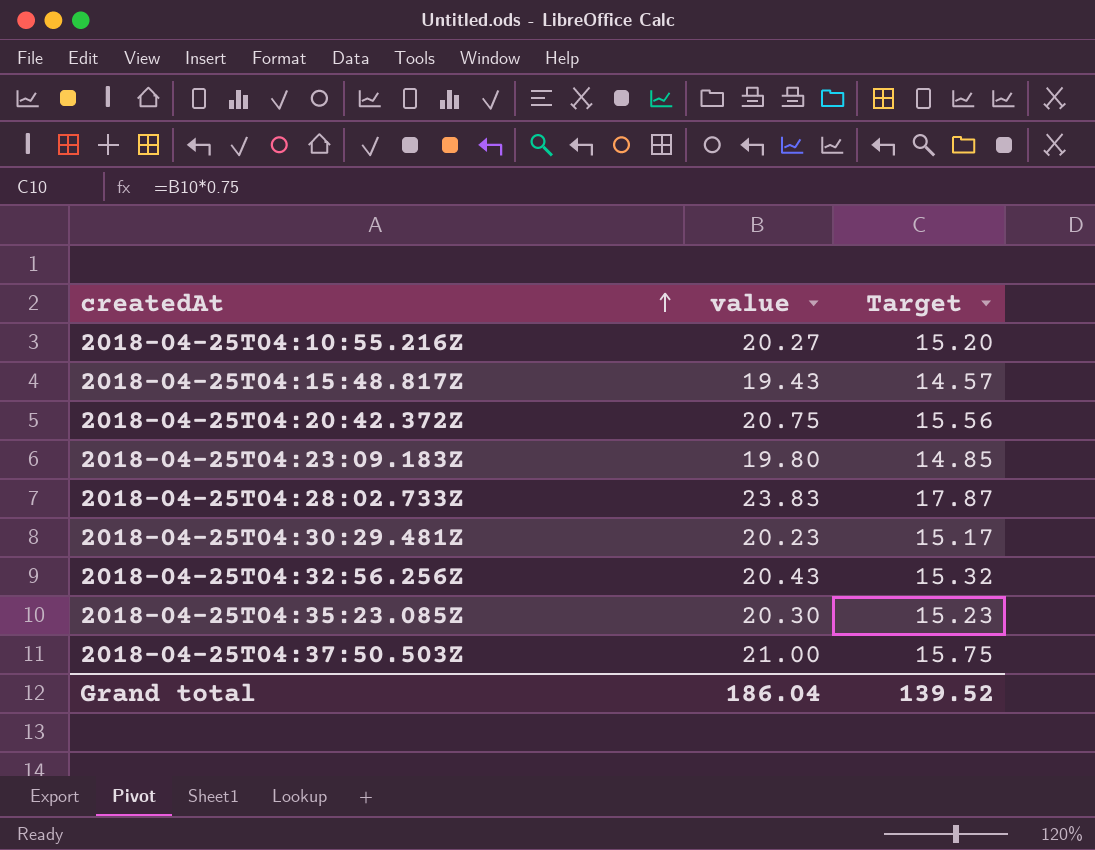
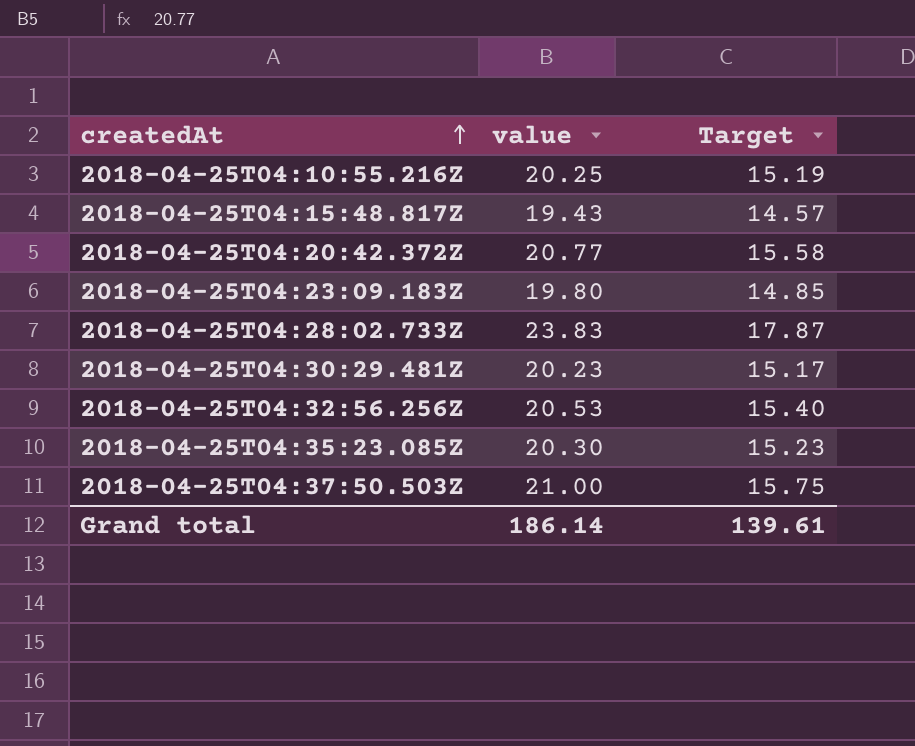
2018-04-25T04:10:55.216Z | value: 20.27 -> 20.25
2018-04-25T04:10:55.216Z | Target: 15.20 -> 15.19
2018-04-25T04:20:42.372Z | value: 20.75 -> 20.77
2018-04-25T04:20:42.372Z | Target: 15.56 -> 15.58
2018-04-25T04:32:56.256Z | value: 20.43 -> 20.53
2018-04-25T04:32:56.256Z | Target: 15.32 -> 15.40
Grand total | value: 186.04 -> 186.14
Grand total | Target: 139.52 -> 139.61

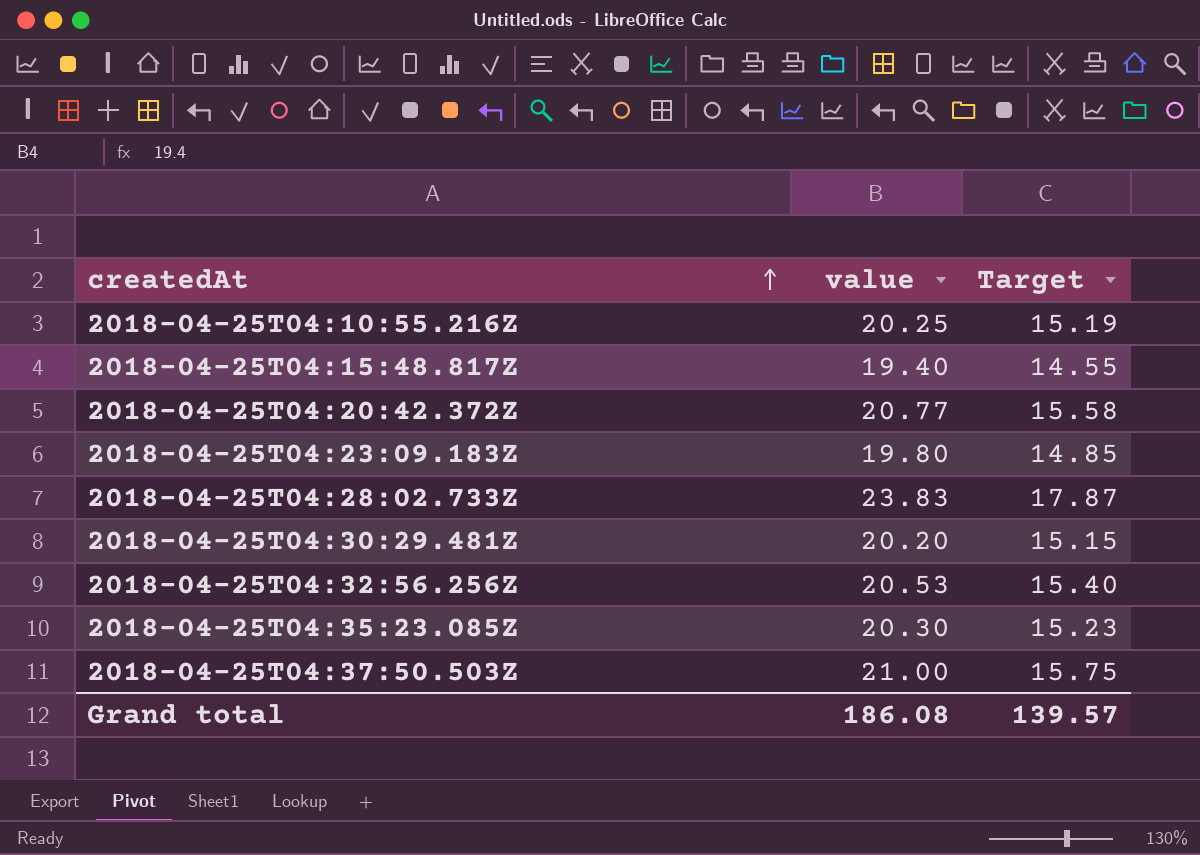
2018-04-25T04:15:48.817Z | value: 19.43 -> 19.40
2018-04-25T04:15:48.817Z | Target: 14.57 -> 14.55
2018-04-25T04:30:29.481Z | value: 20.23 -> 20.20
2018-04-25T04:30:29.481Z | Target: 15.17 -> 15.15
Grand total | value: 186.14 -> 186.08
Grand total | Target: 139.61 -> 139.57

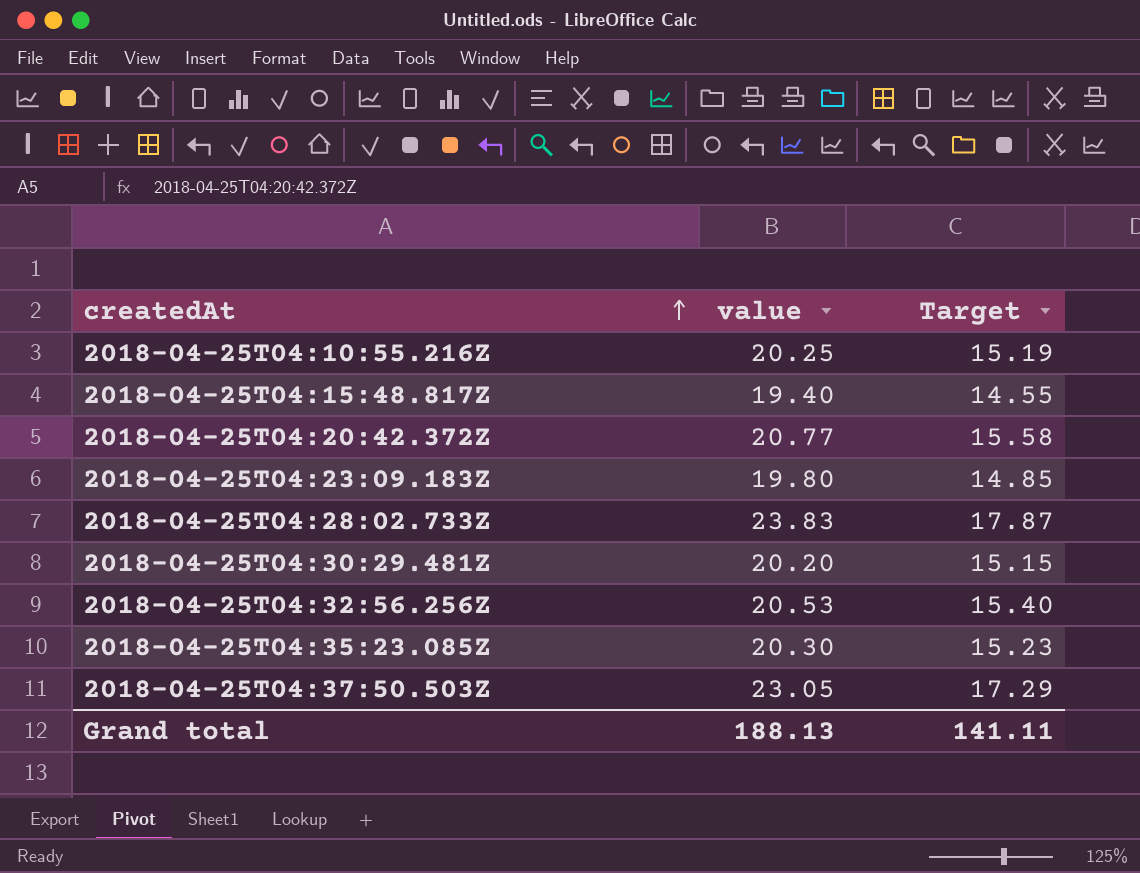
2018-04-25T04:37:50.503Z | value: 21.00 -> 23.05
2018-04-25T04:37:50.503Z | Target: 15.75 -> 17.29
Grand total | value: 186.08 -> 188.13
Grand total | Target: 139.57 -> 141.11

